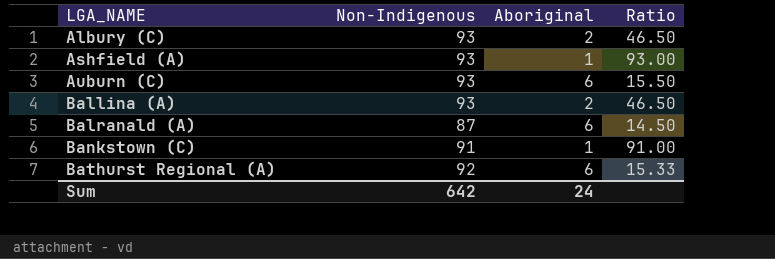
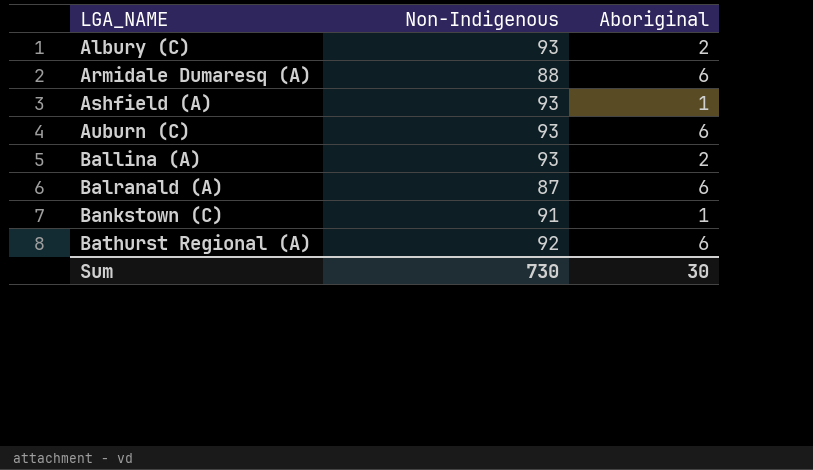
column Ratio | formula: [Non-Indigenous] / [Aboriginal] -> none
row Armidale Dumaresq (A): none -> 88 | 6
Sum | Non-Indigenous: 642 -> 730
Sum | Aboriginal: 24 -> 30

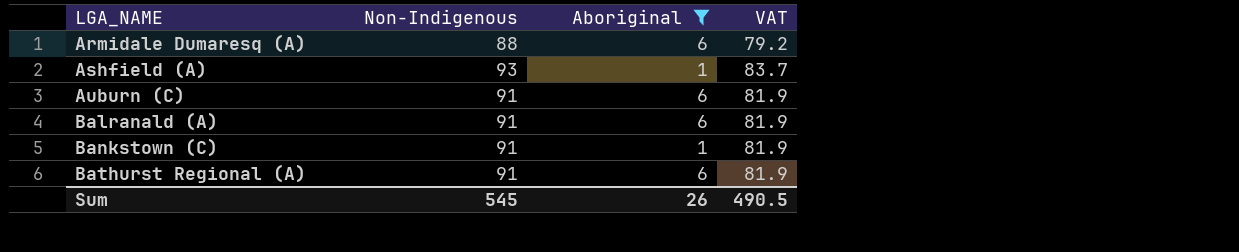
filter: none -> Aboriginal != 2
column VAT | formula: none -> [Non-Indigenous] * 0.9
Auburn (C) | Non-Indigenous: 93 -> 91
Balranald (A) | Non-Indigenous: 87 -> 91
Bathurst Regional (A) | Non-Indigenous: 92 -> 91
Sum | Non-Indigenous: 730 -> 545
Sum | Aboriginal: 30 -> 26

